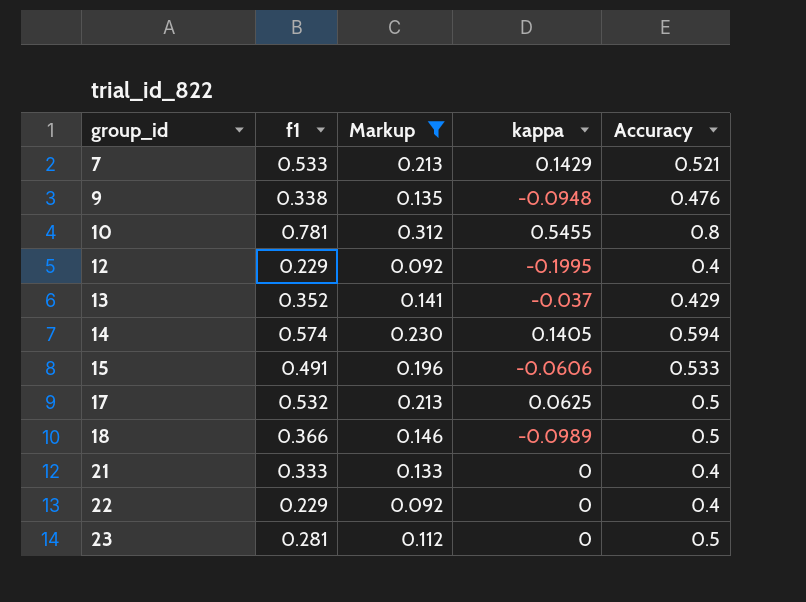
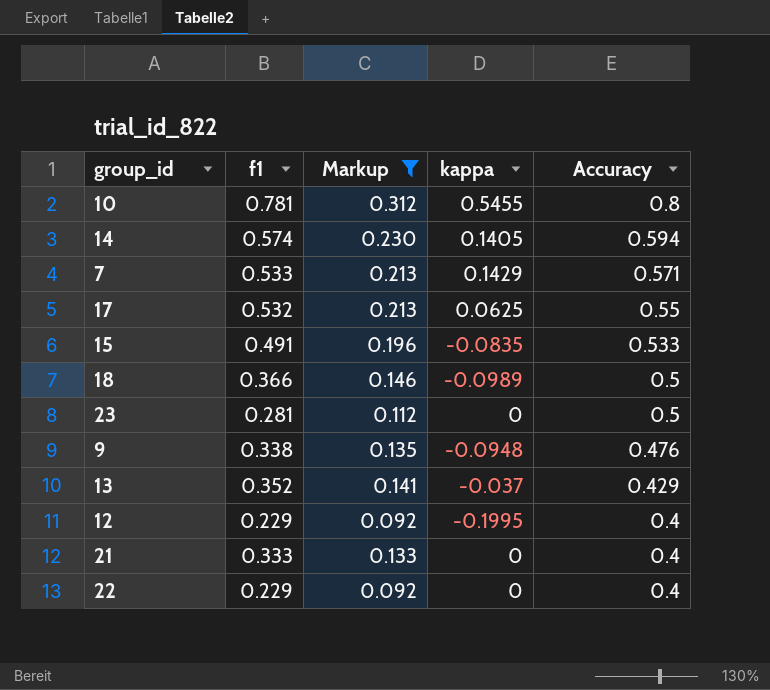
row order: group_id ascending -> Accuracy descending
7 | Accuracy: 0.521 -> 0.571
17 | Accuracy: 0.5 -> 0.55
15 | kappa: -0.0606 -> -0.0835

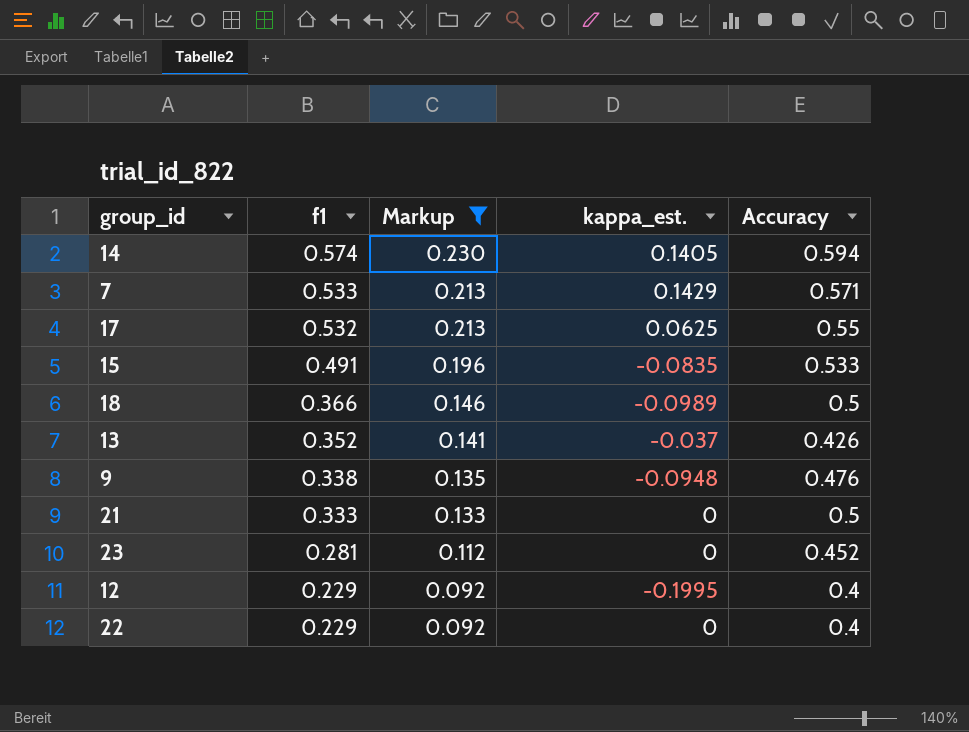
row order: Accuracy descending -> f1 descending
column name: kappa -> kappa_est.
row 10: 0.781 | 0.312 | 0.5455 | 0.8 -> none
13 | Accuracy: 0.429 -> 0.426
21 | Accuracy: 0.4 -> 0.5
23 | Accuracy: 0.5 -> 0.452

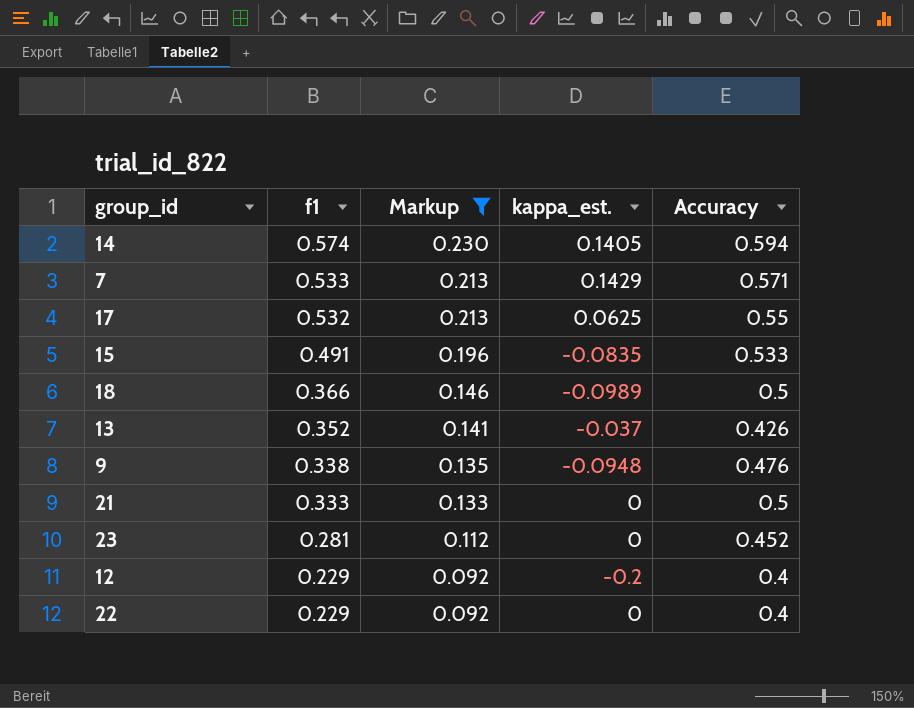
12 | kappa_est.: -0.1995 -> -0.2

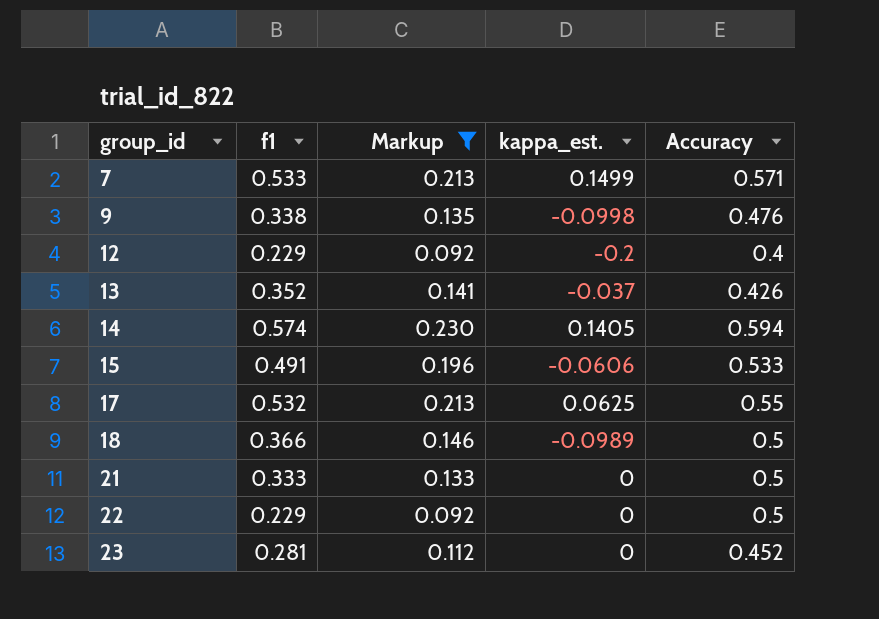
row order: f1 descending -> group_id ascending
7 | kappa_est.: 0.1429 -> 0.1499
9 | kappa_est.: -0.0948 -> -0.0998
15 | kappa_est.: -0.0835 -> -0.0606
22 | Accuracy: 0.4 -> 0.5

